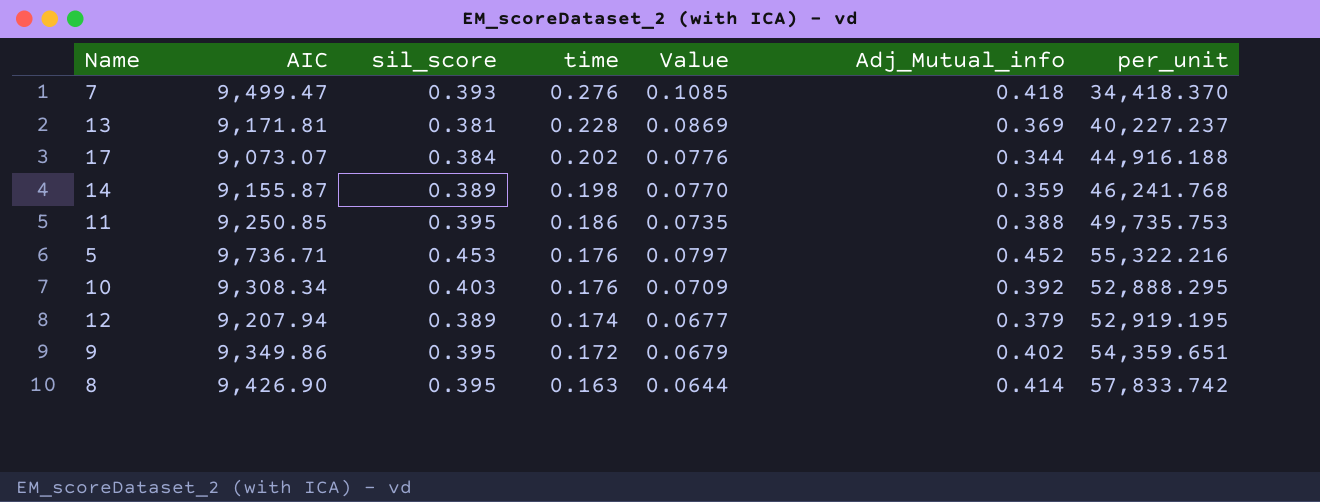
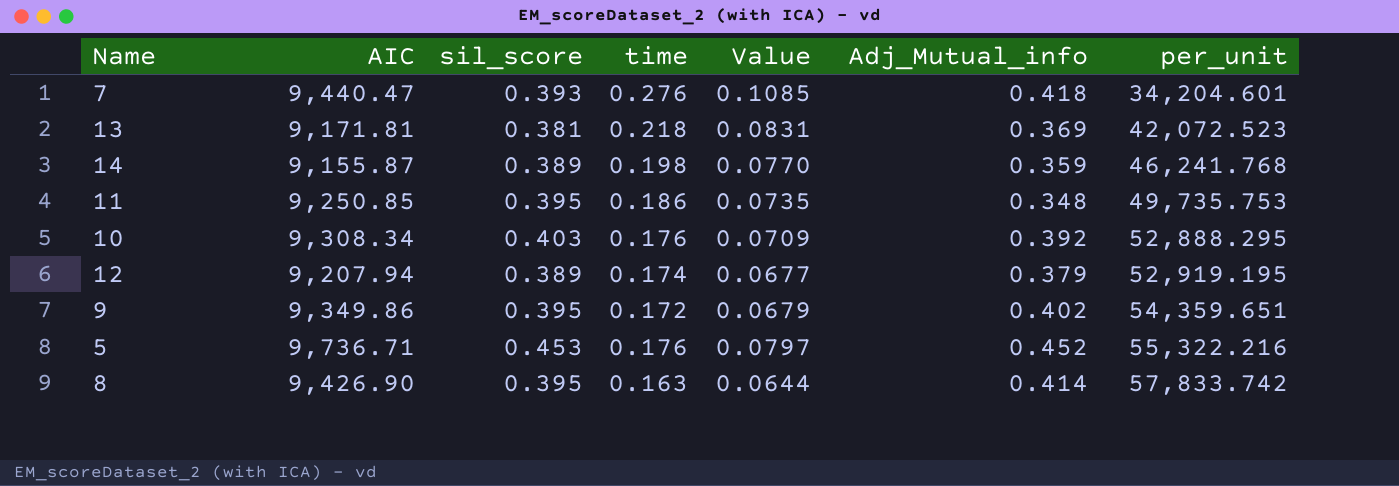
row order: time descending -> per_unit ascending
row 17: 9,073.07 | 0.384 | 0.202 | 0.0776 | 0.344 | 44,916.188 -> none
7 | AIC: 9,499.47 -> 9,440.47
7 | per_unit: 34,418.370 -> 34,204.601
13 | time: 0.228 -> 0.218
13 | Value: 0.0869 -> 0.0831
13 | per_unit: 40,227.237 -> 42,072.523
11 | Adj_Mutual_info: 0.388 -> 0.348

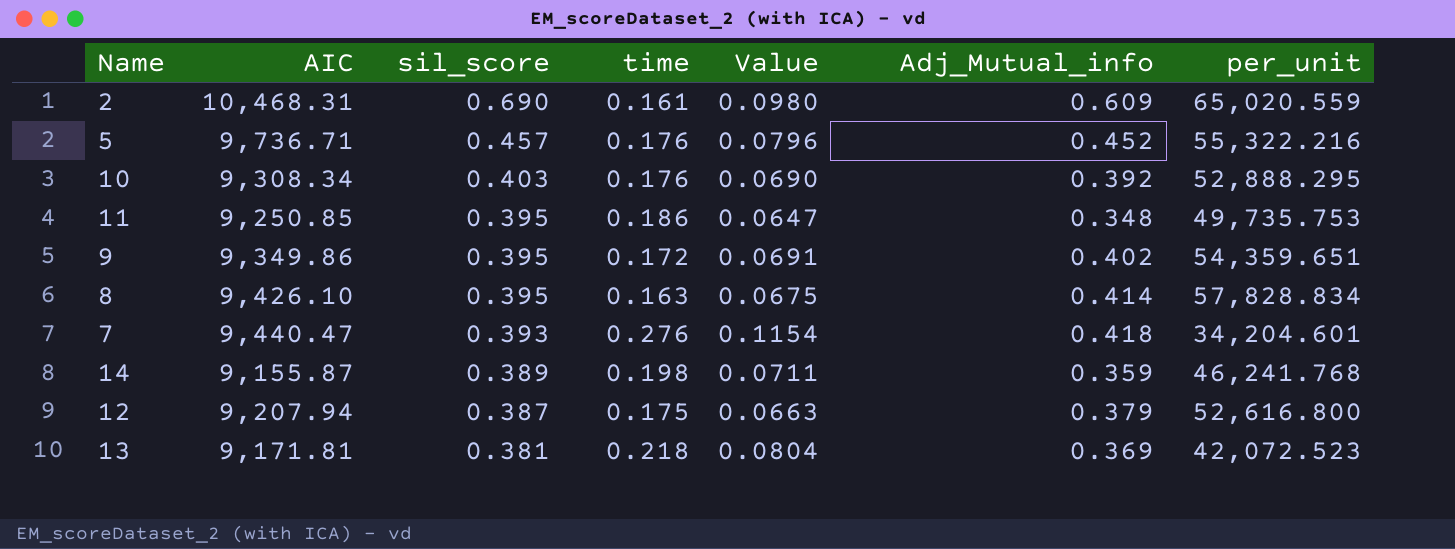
row order: per_unit ascending -> sil_score descending
column Value | formula: [sil_score] * [time] -> [time] * [Adj_Mutual_info]
row 2: none -> 10,468.31 | 0.690 | 0.161 | 0.0980 | 0.609 | 65,020.559
5 | sil_score: 0.453 -> 0.457
8 | AIC: 9,426.90 -> 9,426.10
8 | per_unit: 57,833.742 -> 57,828.834
12 | sil_score: 0.389 -> 0.387
12 | time: 0.174 -> 0.175
12 | per_unit: 52,919.195 -> 52,616.800

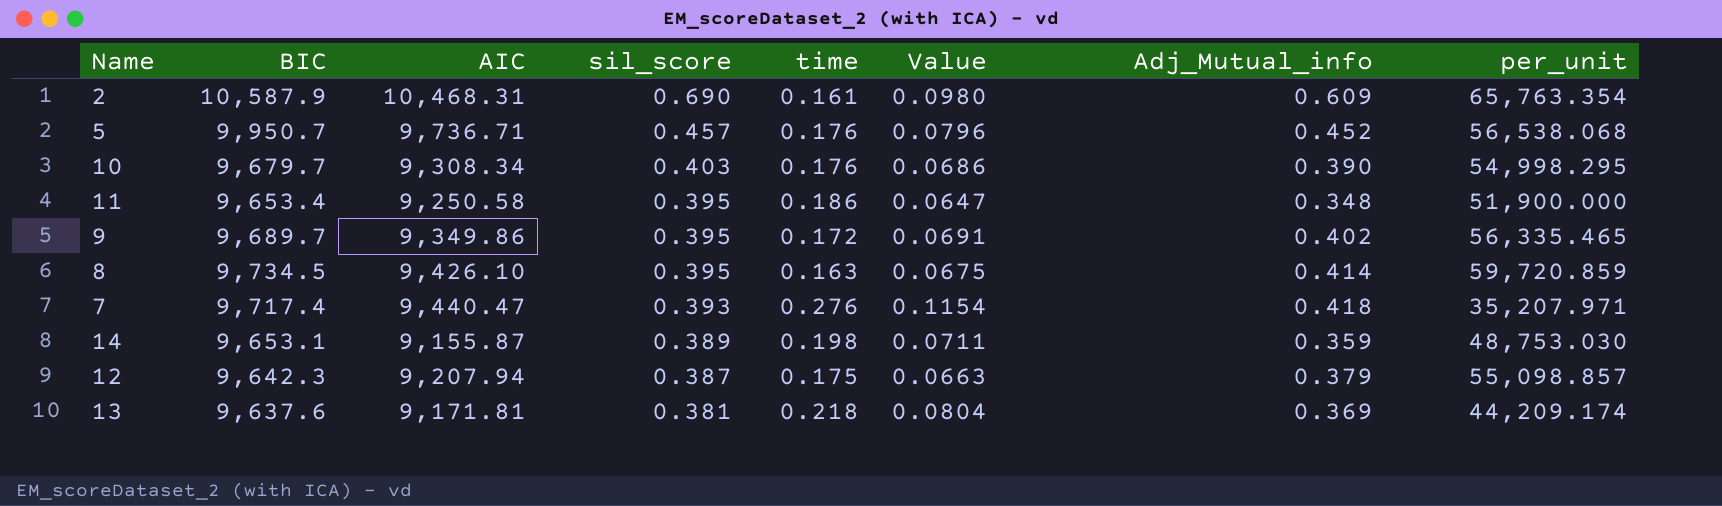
column BIC | position: none -> 2
column per_unit | formula: [AIC] / [time] -> [BIC] / [time]
10 | Value: 0.0690 -> 0.0686
10 | Adj_Mutual_info: 0.392 -> 0.390
11 | AIC: 9,250.85 -> 9,250.58

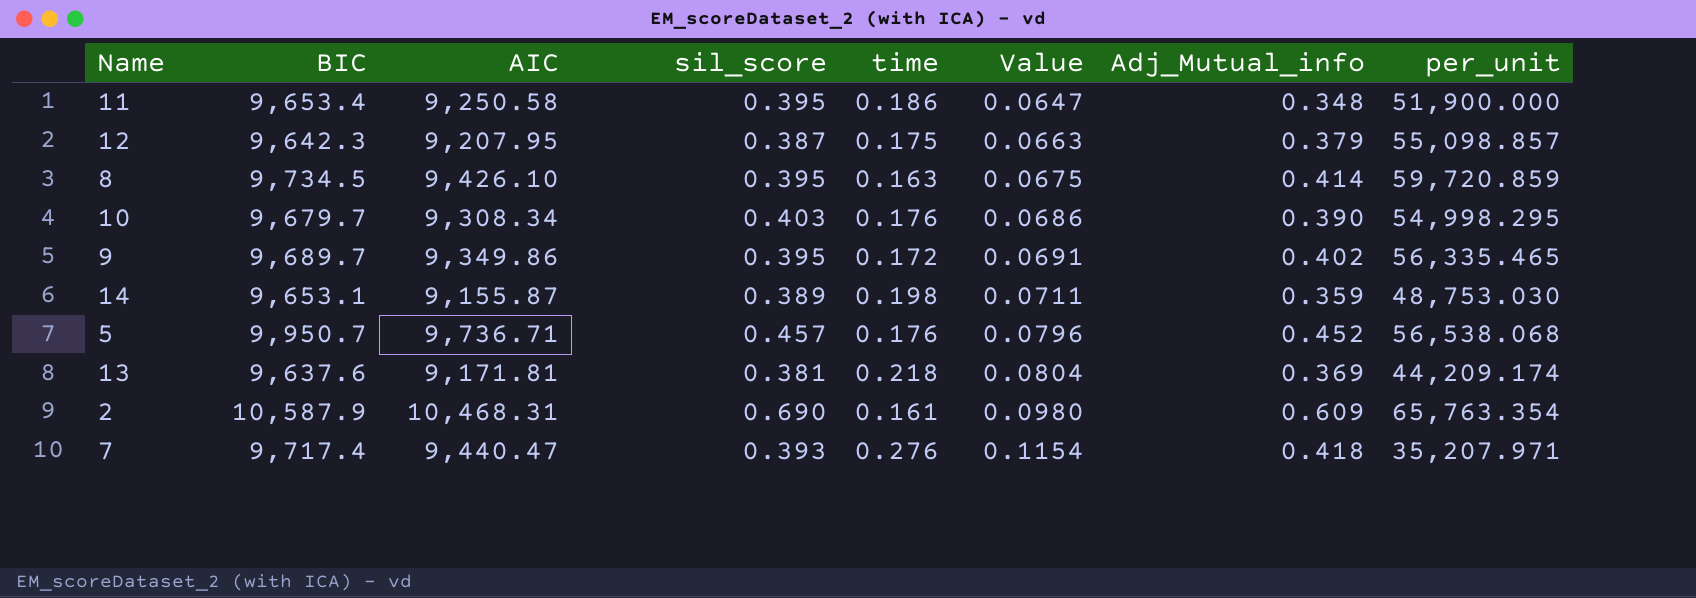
row order: sil_score descending -> Value ascending
12 | AIC: 9,207.94 -> 9,207.95

